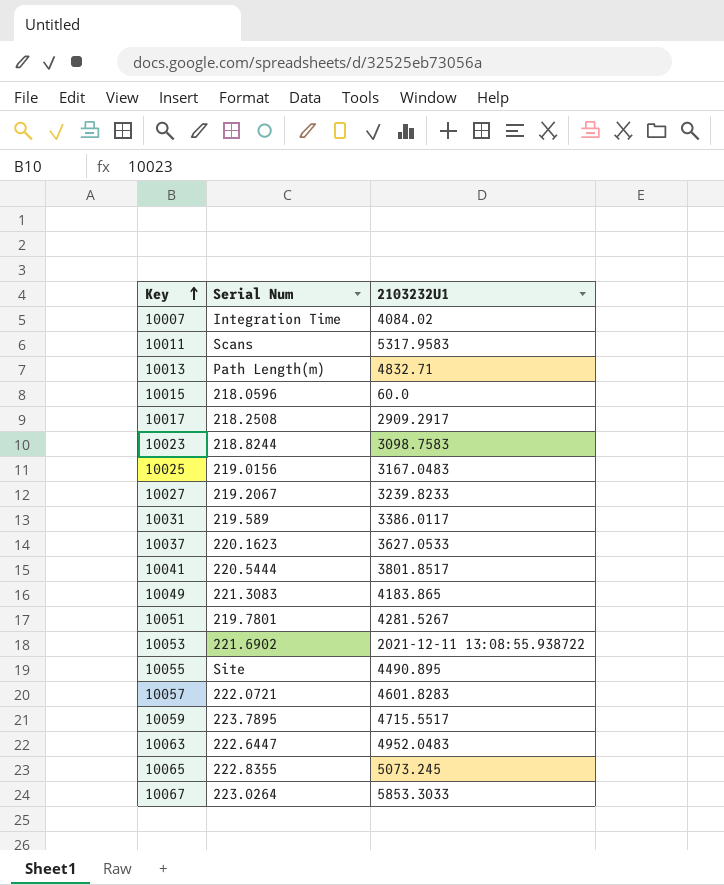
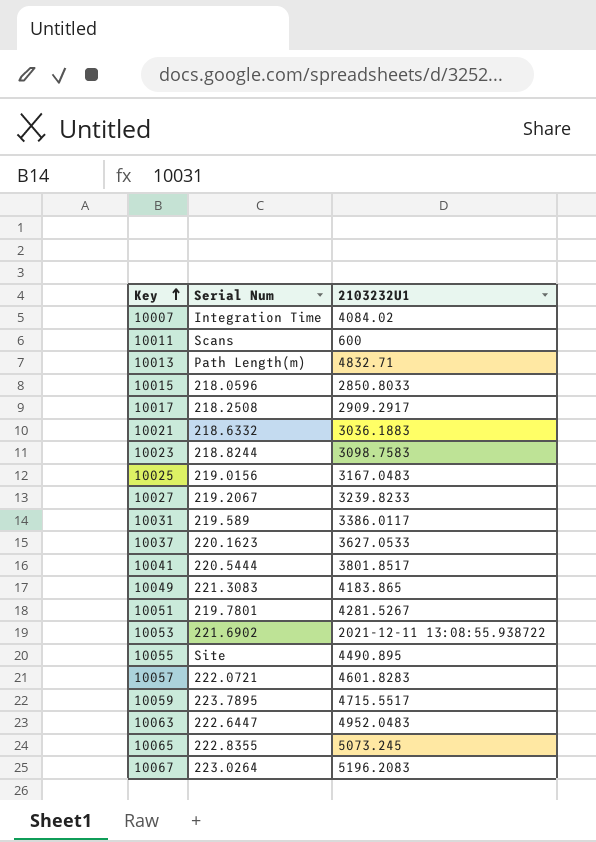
10011 | 2103232U1: 5317.9583 -> 600
10015 | 2103232U1: 60.0 -> 2850.8033
row 10021: none -> 218.6332 | 3036.1883
10067 | 2103232U1: 5853.3033 -> 5196.2083

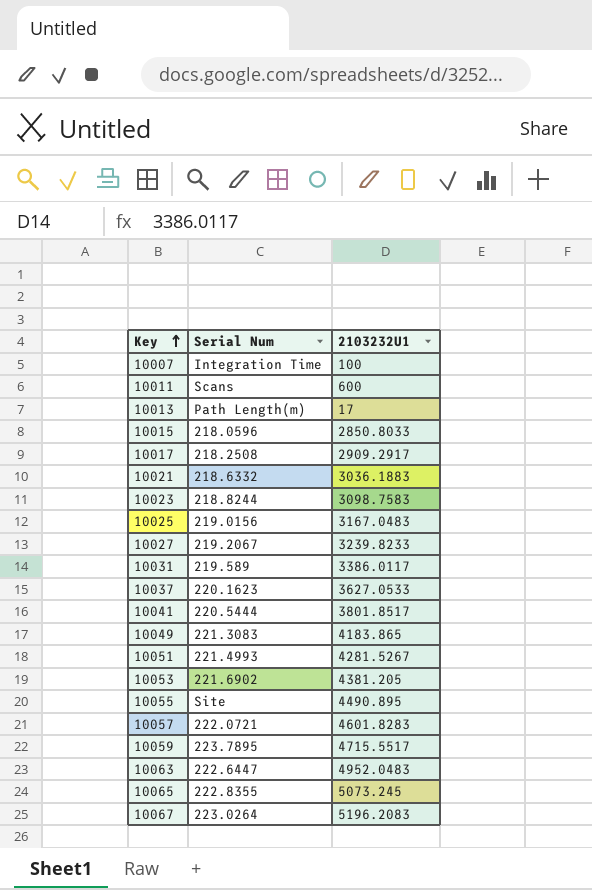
10007 | 2103232U1: 4084.02 -> 100
10013 | 2103232U1: 4832.71 -> 17
10051 | Serial Num: 219.7801 -> 221.4993
10053 | 2103232U1: 2021-12-11 13:08:55.938722 -> 4381.205

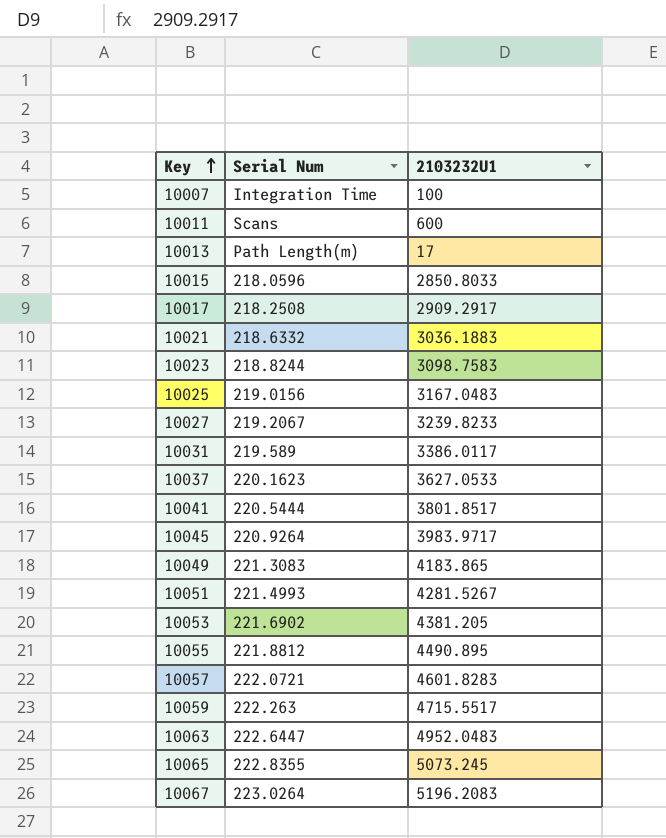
row 10045: none -> 220.9264 | 3983.9717
10055 | Serial Num: Site -> 221.8812
10059 | Serial Num: 223.7895 -> 222.263

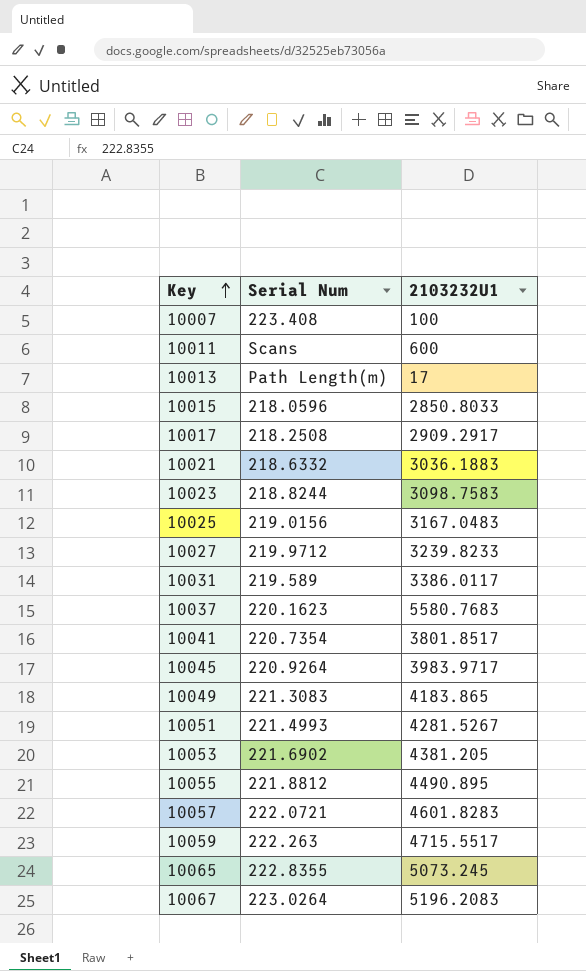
row 10063: 222.6447 | 4952.0483 -> none
10007 | Serial Num: Integration Time -> 223.408
10027 | Serial Num: 219.2067 -> 219.9712
10037 | 2103232U1: 3627.0533 -> 5580.7683
10041 | Serial Num: 220.5444 -> 220.7354

